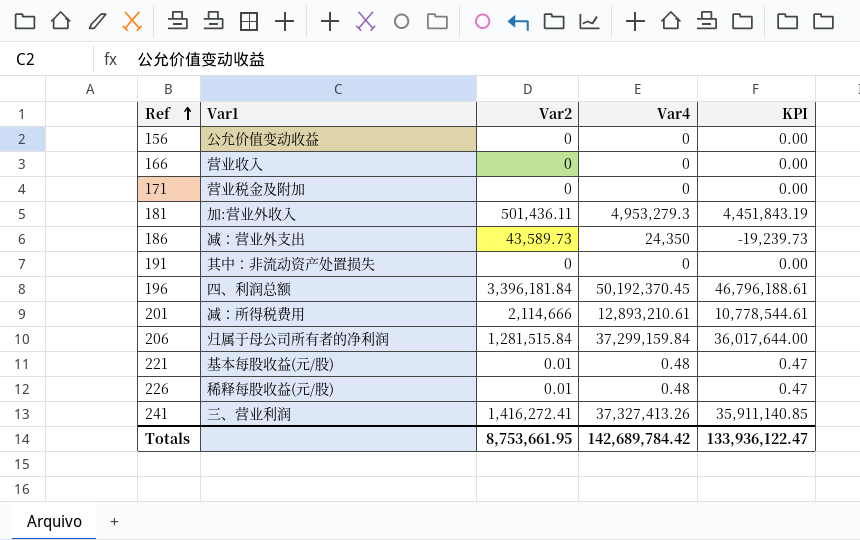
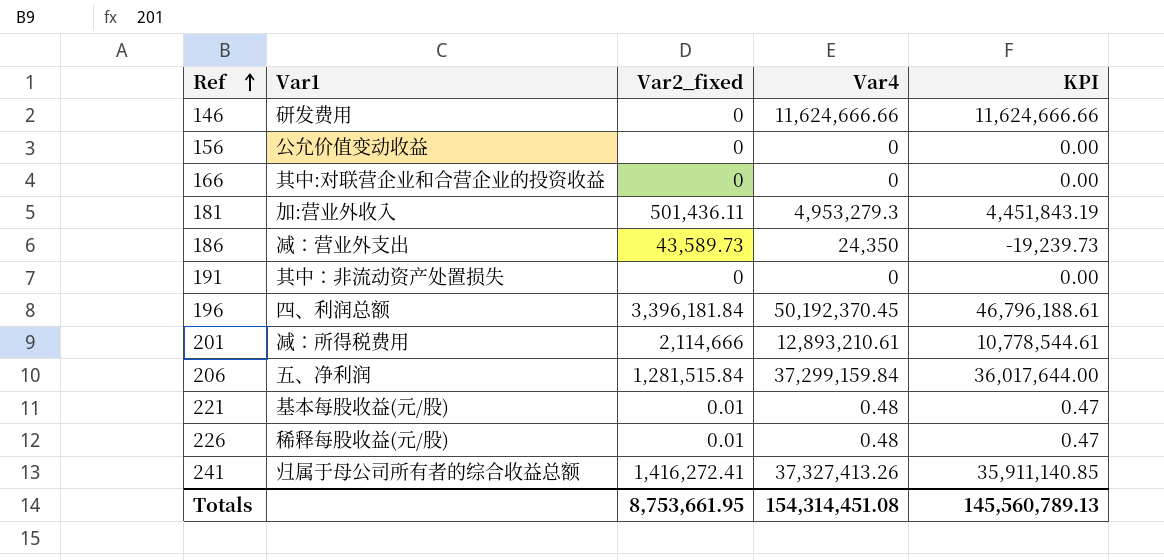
column name: Var2 -> Var2_fixed
row 171: 营业税金及附加 | 0 | 0 | 0.00 -> none
row 146: none -> 研发费用 | 0 | 11,624,666.66 | 11,624,666.66
166 | Var1: 营业收入 -> 其中:对联营企业和合营企业的投资收益
206 | Var1: 归属于母公司所有者的净利润 -> 五、净利润
241 | Var1: 三、营业利润 -> 归属于母公司所有者的综合收益总额
Totals | Var4: 142,689,784.42 -> 154,314,451.08
Totals | KPI: 133,936,122.47 -> 145,560,789.13

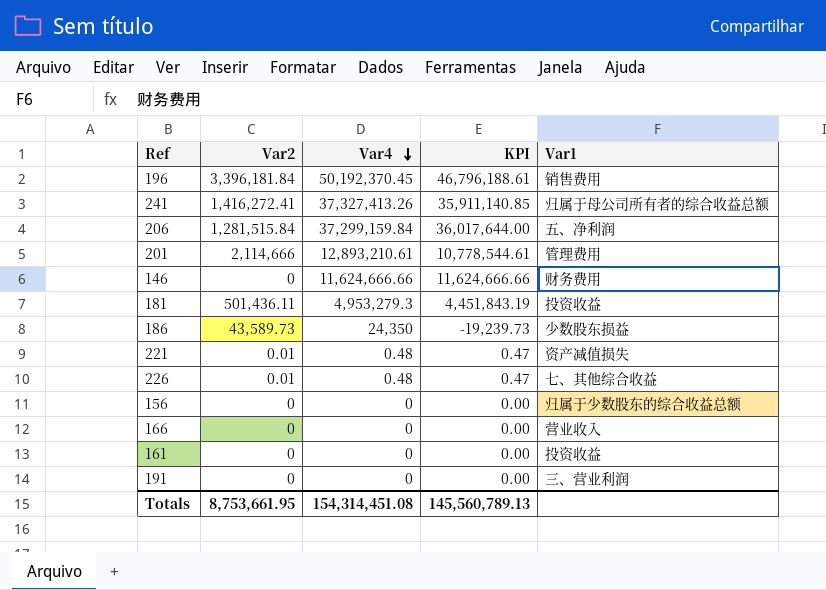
row order: Ref ascending -> Var4 descending
column name: Var2_fixed -> Var2
column Var1 | position: 2 -> 5
196 | Var1: 四、利润总额 -> 销售费用
201 | Var1: 减：所得税费用 -> 管理费用
146 | Var1: 研发费用 -> 财务费用
181 | Var1: 加:营业外收入 -> 投资收益
186 | Var1: 减：营业外支出 -> 少数股东损益
221 | Var1: 基本每股收益(元/股) -> 资产减值损失
226 | Var1: 稀释每股收益(元/股) -> 七、其他综合收益
156 | Var1: 公允价值变动收益 -> 归属于少数股东的综合收益总额
166 | Var1: 其中:对联营企业和合营企业的投资收益 -> 营业收入
row 161: none -> 0 | 0 | 0.00 | 投资收益
191 | Var1: 其中：非流动资产处置损失 -> 三、营业利润

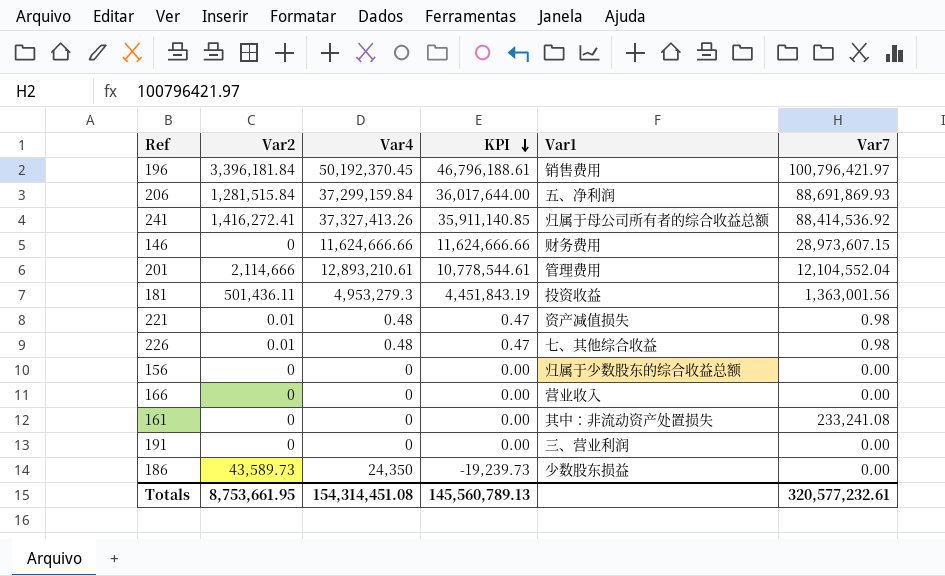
row order: Var4 descending -> KPI descending
column Var7 | position: none -> 6
161 | Var1: 投资收益 -> 其中：非流动资产处置损失

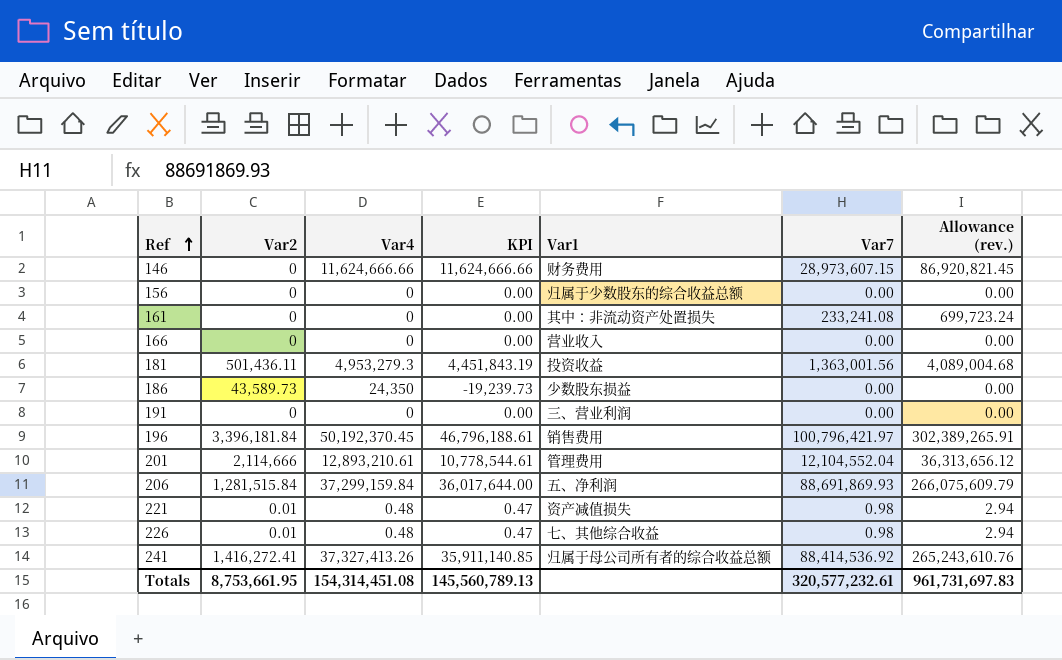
row order: KPI descending -> Ref ascending
column Allowance (rev.) | formula: none -> [Var7] * 3

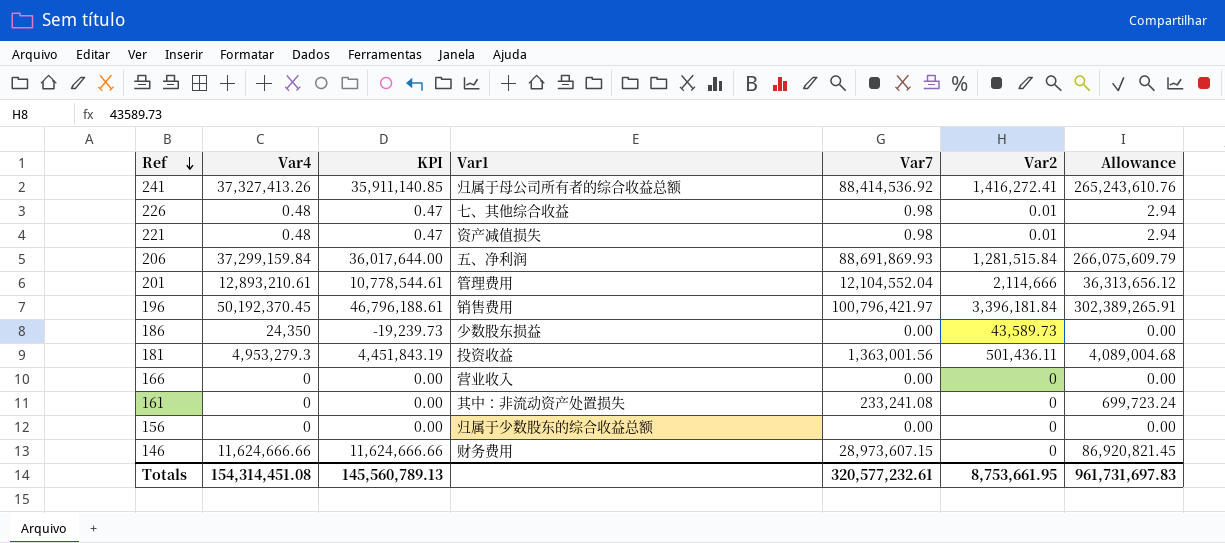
row order: Ref ascending -> Ref descending
column Var2 | position: 2 -> 6
column name: Allowance (rev.) -> Allowance
row 191: 0 | 0 | 0.00 | 三、营业利润 | 0.00 | 0.00 -> none

